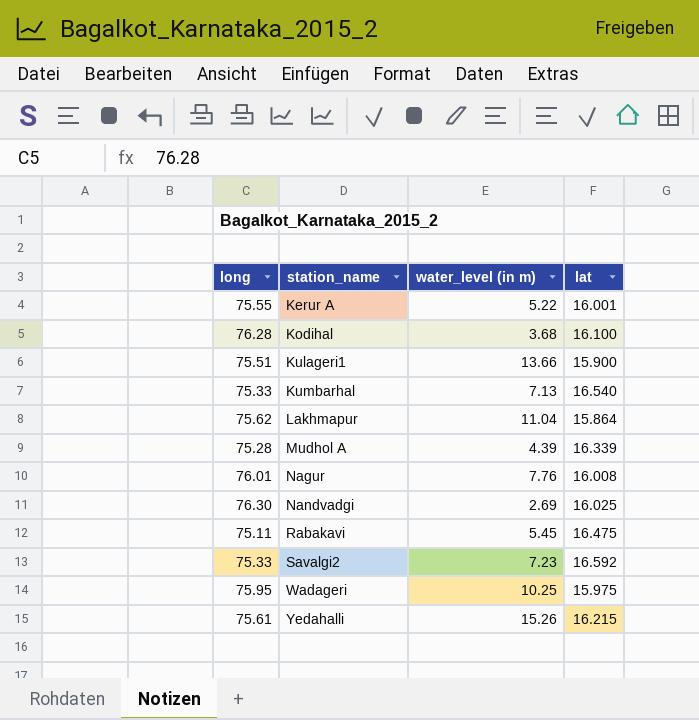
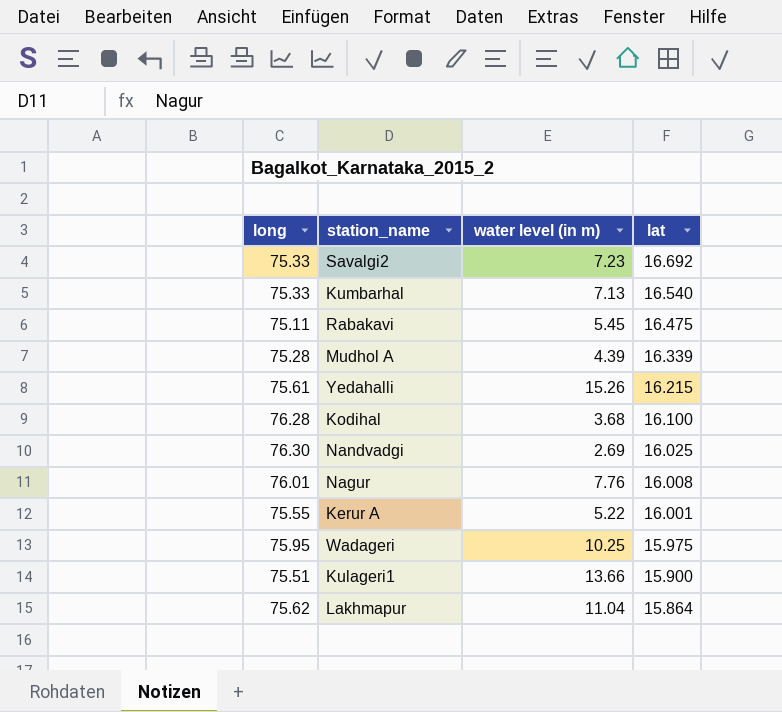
row order: station_name ascending -> lat descending
column name: water_level (in m) -> water level (in m)
Savalgi2 | lat: 16.592 -> 16.692

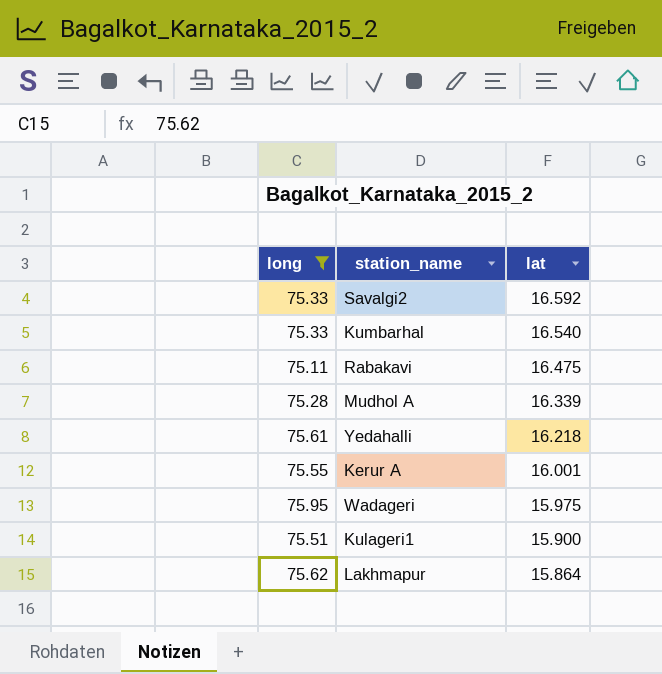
filter: none -> long <= 75.95
column water level (in m) | position: 3 -> none
Savalgi2 | lat: 16.692 -> 16.592
Yedahalli | lat: 16.215 -> 16.218

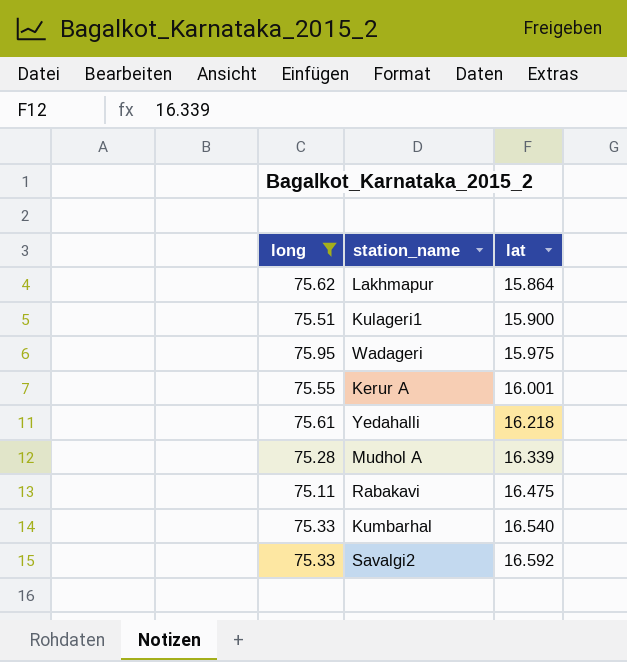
row order: lat descending -> lat ascending

